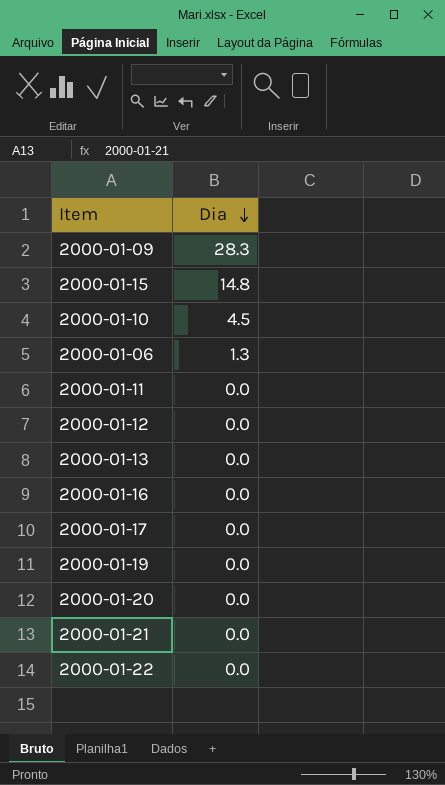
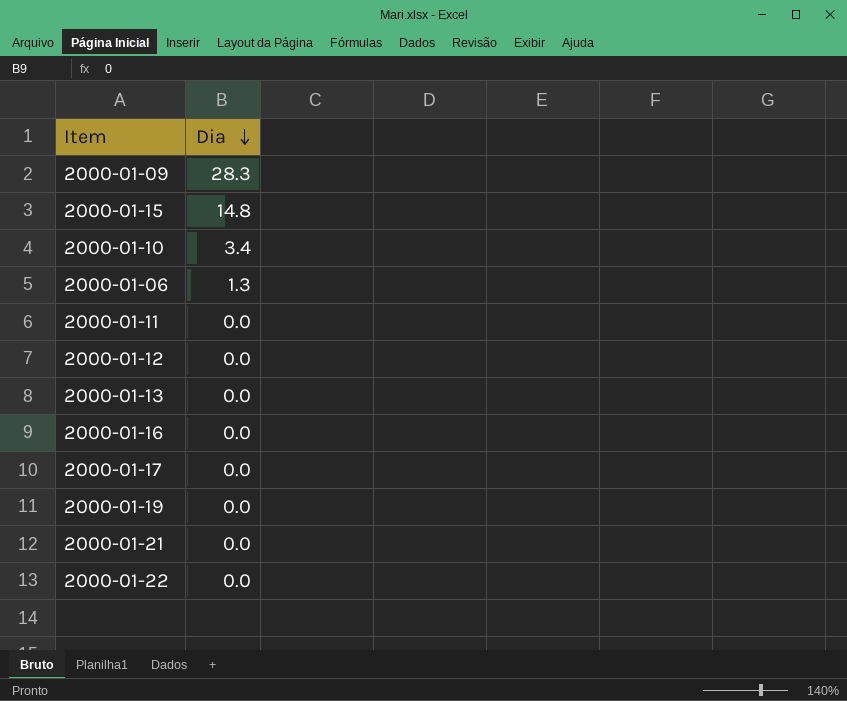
row 2000-01-20: 0.0 -> none
2000-01-10 | Dia: 4.5 -> 3.4

